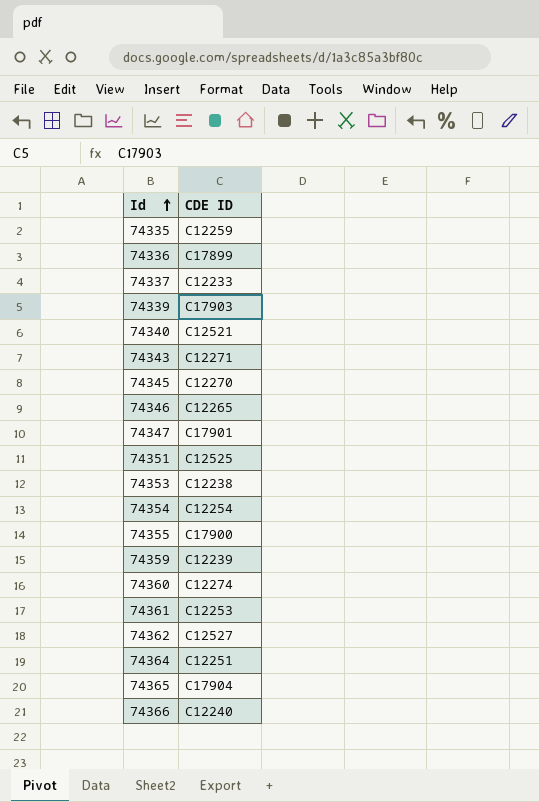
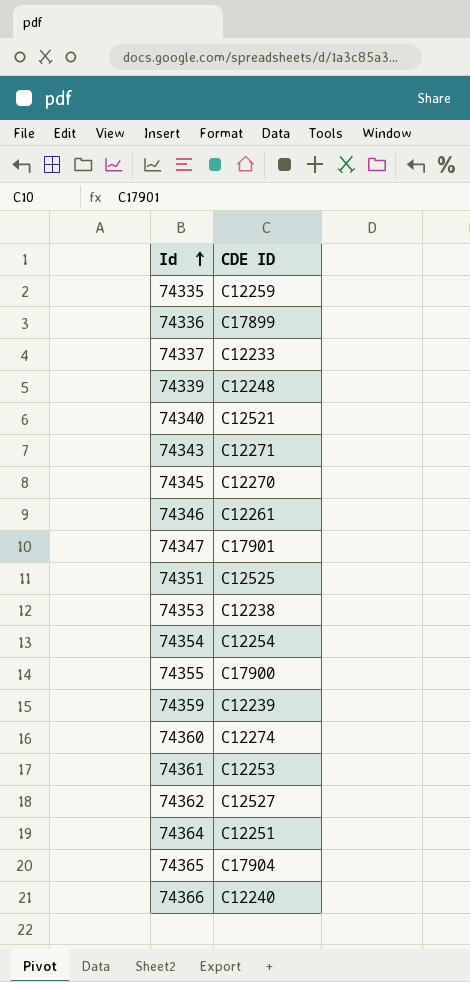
74339 | CDE ID: C17903 -> C12248
74346 | CDE ID: C12265 -> C12261

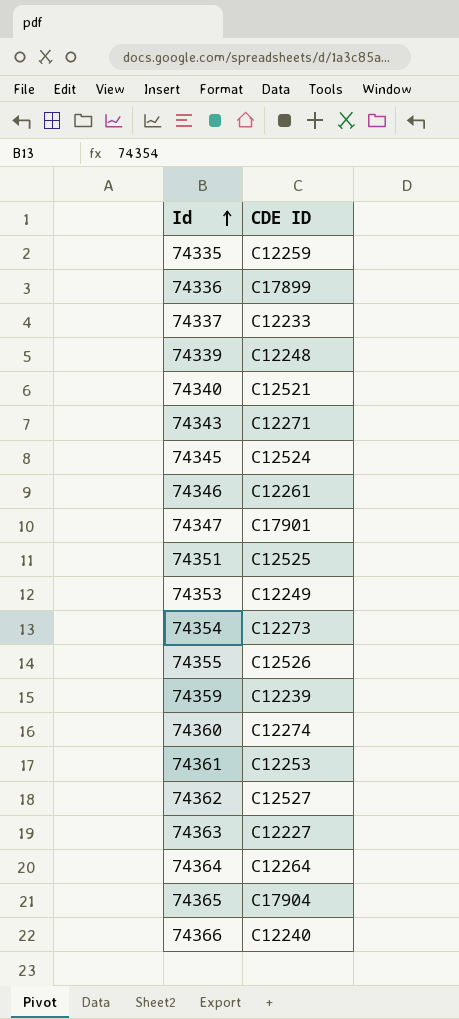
74345 | CDE ID: C12270 -> C12524
74353 | CDE ID: C12238 -> C12249
74354 | CDE ID: C12254 -> C12273
74355 | CDE ID: C17900 -> C12526
row 74363: none -> C12227
74364 | CDE ID: C12251 -> C12264

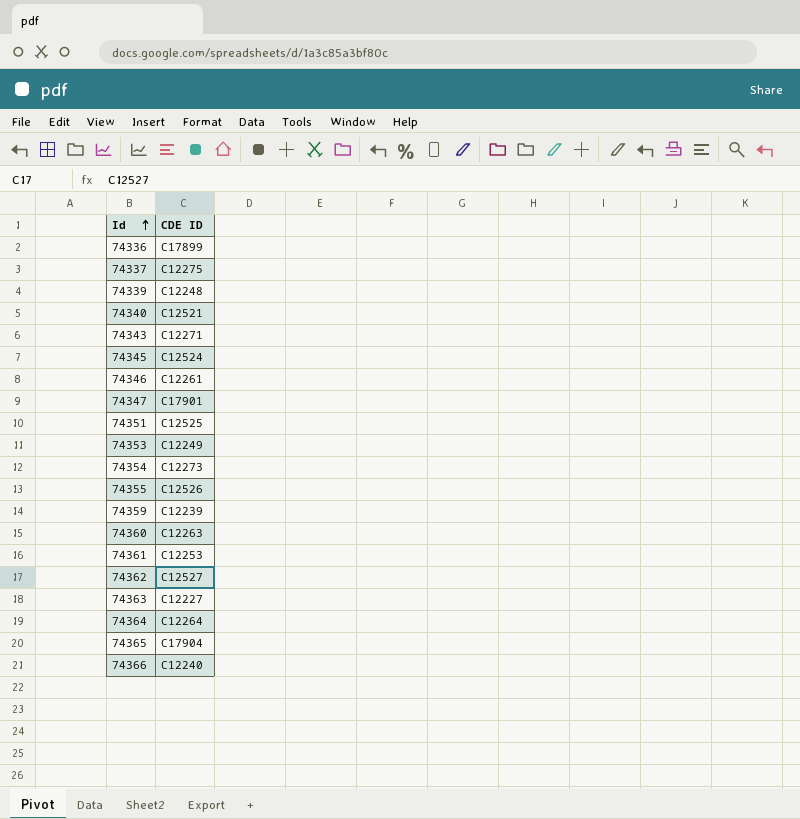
row 74335: C12259 -> none
74337 | CDE ID: C12233 -> C12275
74360 | CDE ID: C12274 -> C12263

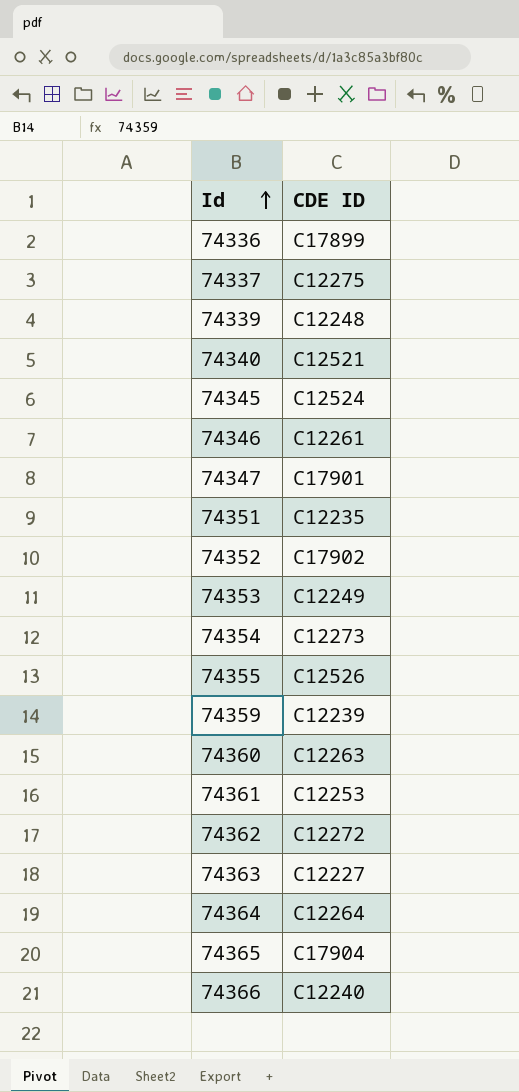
row 74343: C12271 -> none
74351 | CDE ID: C12525 -> C12235
row 74352: none -> C17902
74362 | CDE ID: C12527 -> C12272

